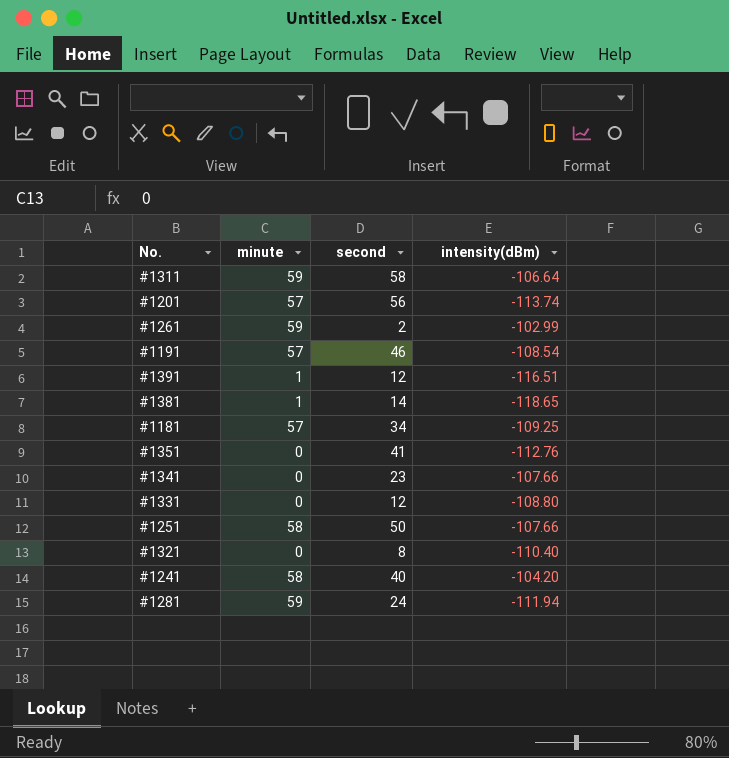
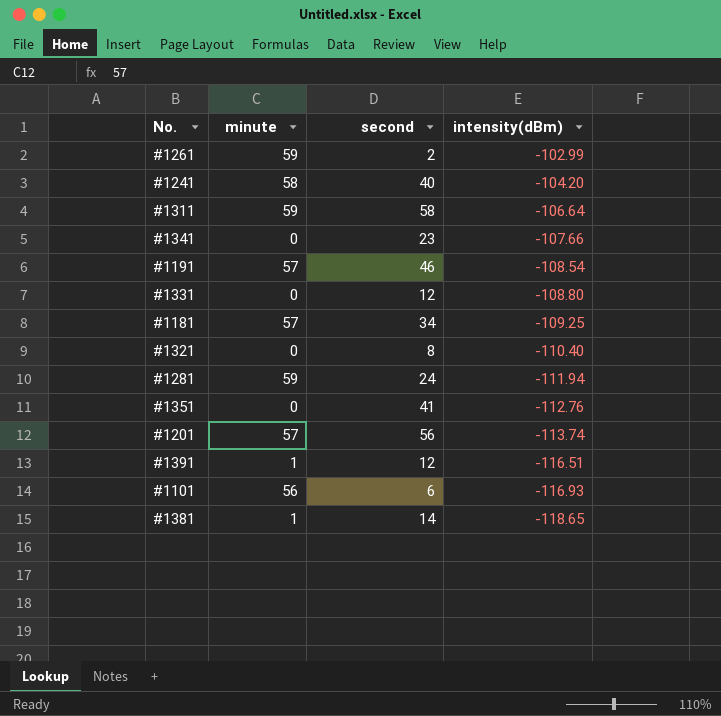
row order: none -> intensity(dBm) descending
row #1251: 58 | 50 | -107.66 -> none
row #1101: none -> 56 | 6 | -116.93

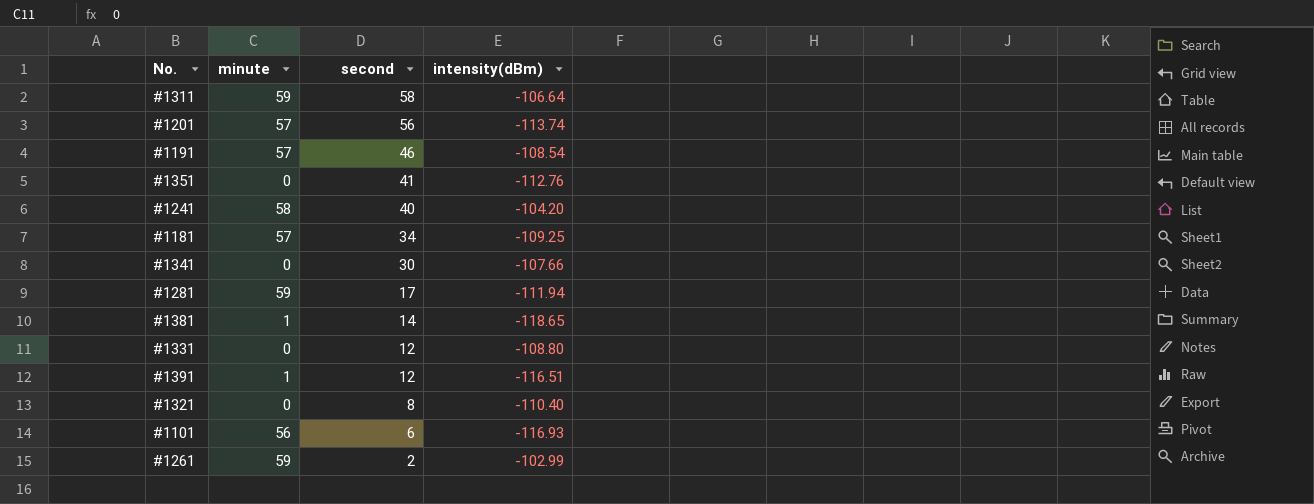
row order: intensity(dBm) descending -> second descending
#1341 | second: 23 -> 30
#1281 | second: 24 -> 17

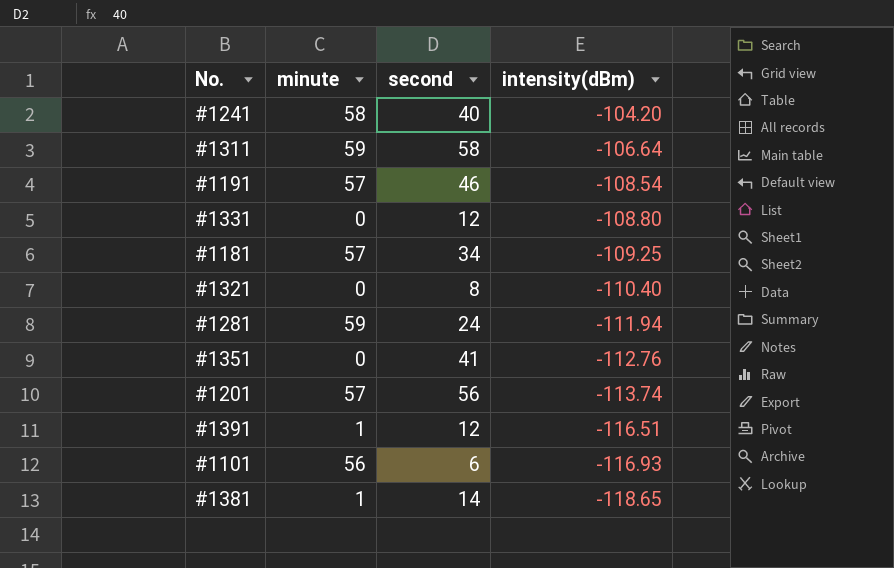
row order: second descending -> intensity(dBm) descending
row #1341: 0 | 30 | -107.66 -> none
row #1261: 59 | 2 | -102.99 -> none
#1281 | second: 17 -> 24

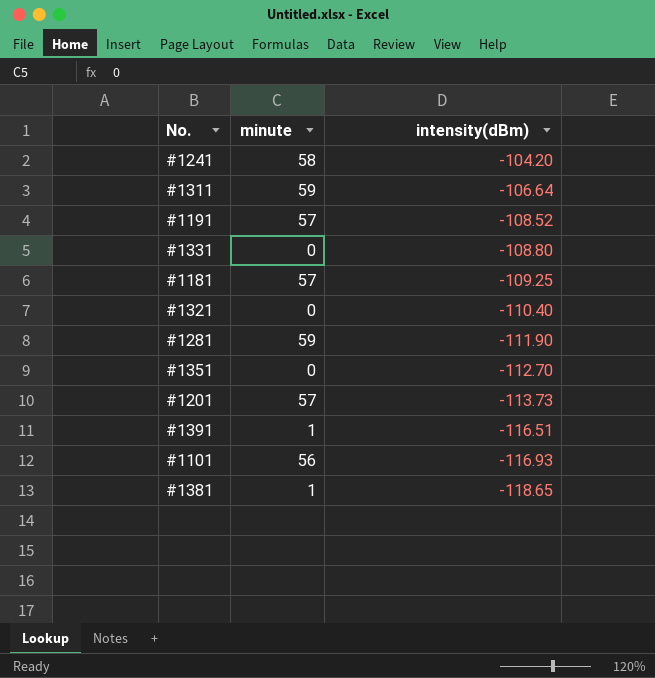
column second | position: 3 -> none
#1191 | intensity(dBm): -108.54 -> -108.52
#1281 | intensity(dBm): -111.94 -> -111.90
#1351 | intensity(dBm): -112.76 -> -112.70
#1201 | intensity(dBm): -113.74 -> -113.73

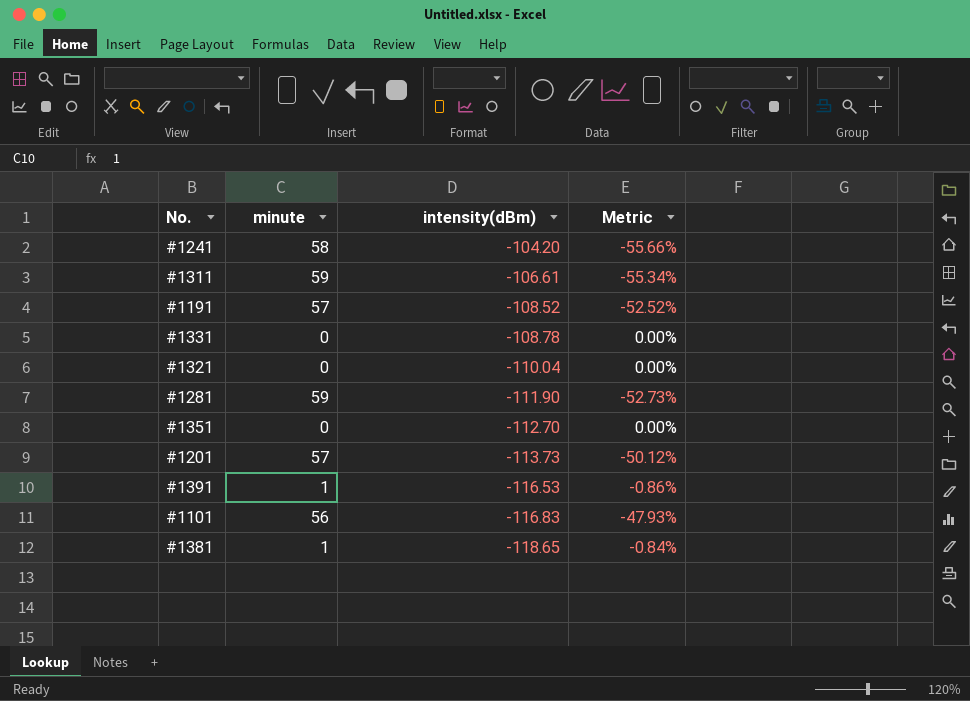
column Metric | formula: none -> [minute] / [intensity(dBm)]
row #1181: 57 | -109.25 -> none
#1311 | intensity(dBm): -106.64 -> -106.61
#1331 | intensity(dBm): -108.80 -> -108.78
#1321 | intensity(dBm): -110.40 -> -110.04
#1391 | intensity(dBm): -116.51 -> -116.53
#1101 | intensity(dBm): -116.93 -> -116.83

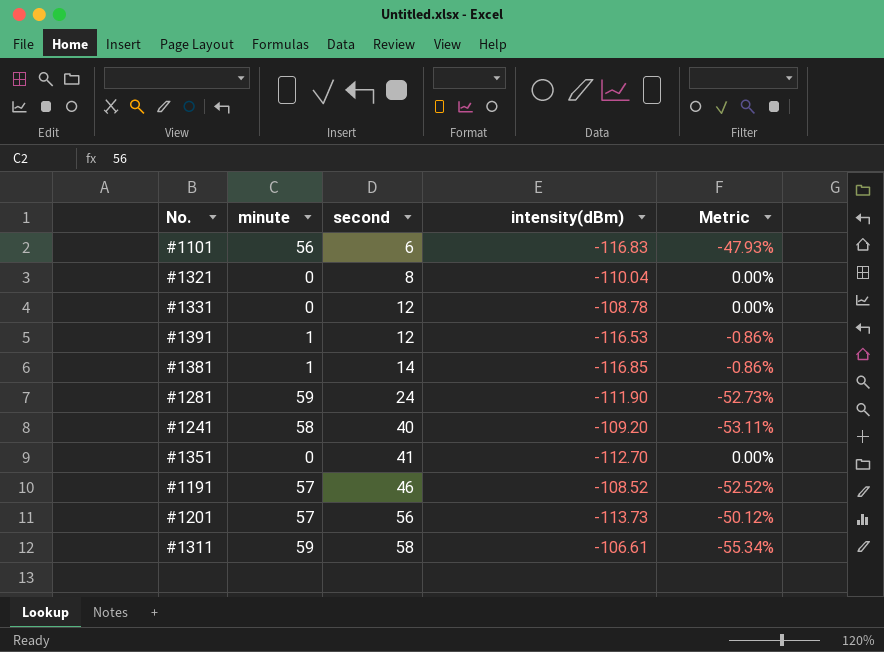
row order: intensity(dBm) descending -> second ascending
column second | position: none -> 3
#1381 | intensity(dBm): -118.65 -> -116.85
#1381 | Metric: -0.84% -> -0.86%
#1241 | intensity(dBm): -104.20 -> -109.20
#1241 | Metric: -55.66% -> -53.11%

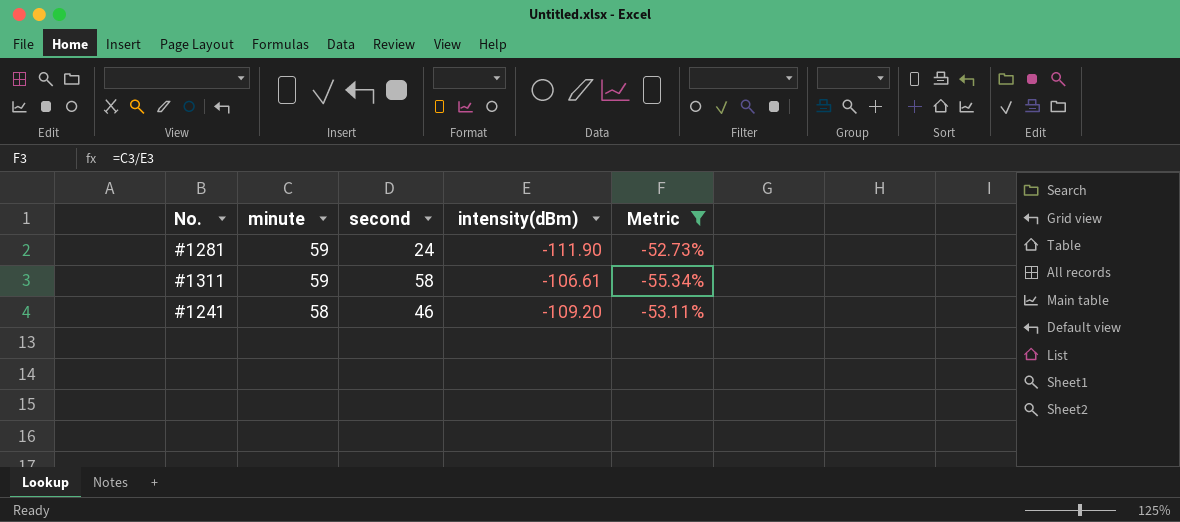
filter: none -> Metric <= -52.73%
row order: second ascending -> minute descending
#1241 | second: 40 -> 46

